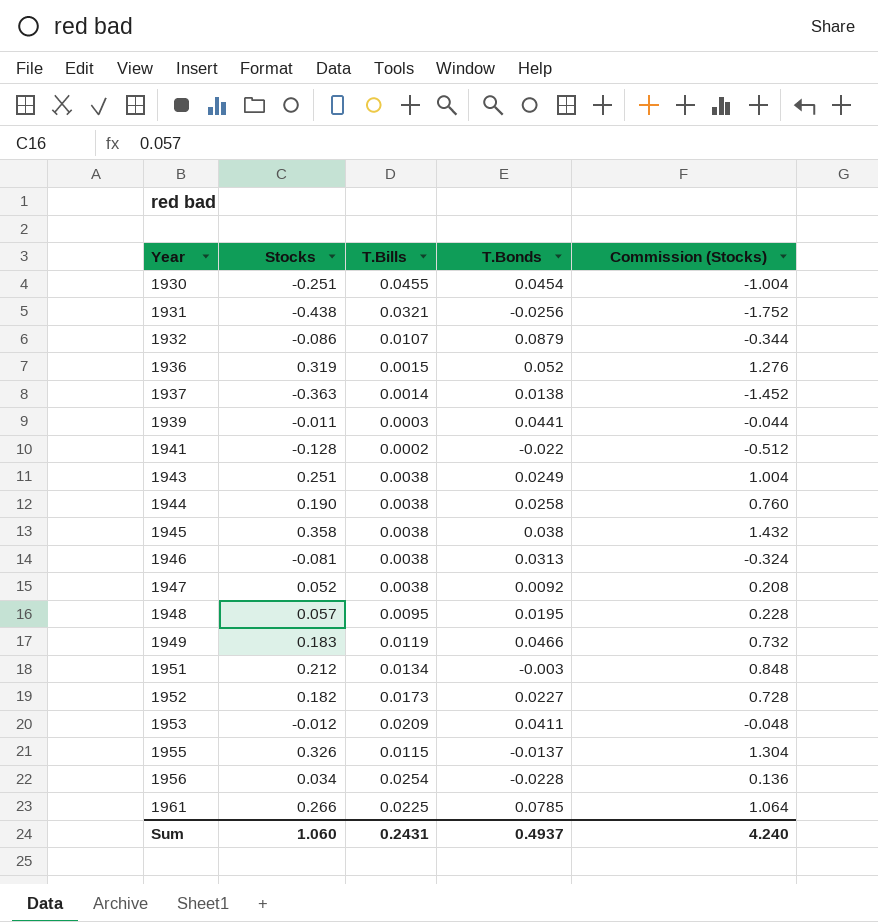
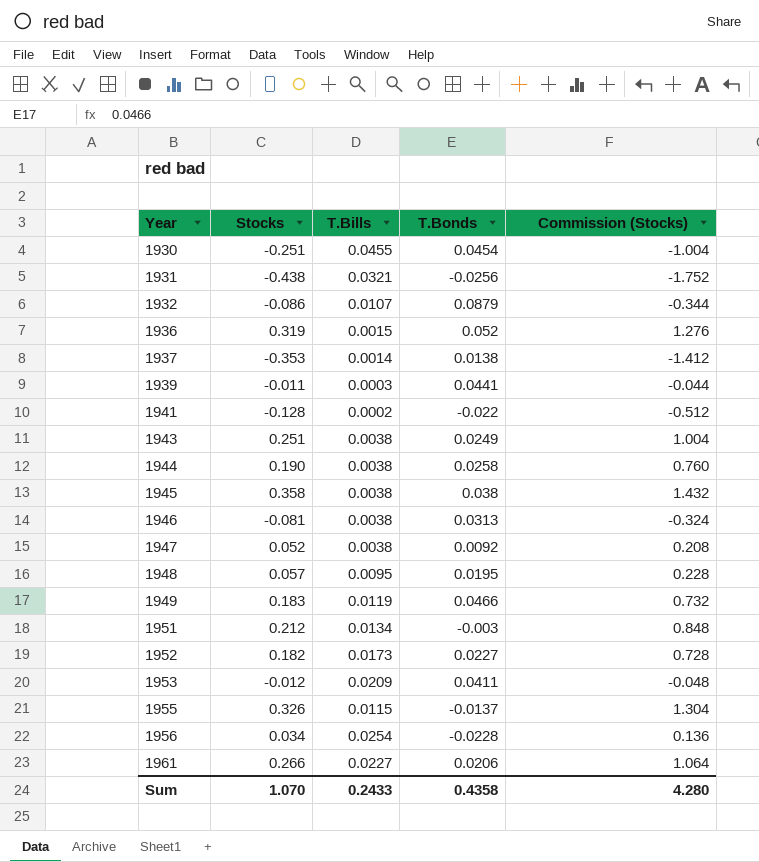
1937 | Stocks: -0.363 -> -0.353
1937 | Commission (Stocks): -1.452 -> -1.412
1961 | T.Bills: 0.0225 -> 0.0227
1961 | T.Bonds: 0.0785 -> 0.0206
Sum | Stocks: 1.060 -> 1.070
Sum | T.Bills: 0.2431 -> 0.2433
Sum | T.Bonds: 0.4937 -> 0.4358
Sum | Commission (Stocks): 4.240 -> 4.280

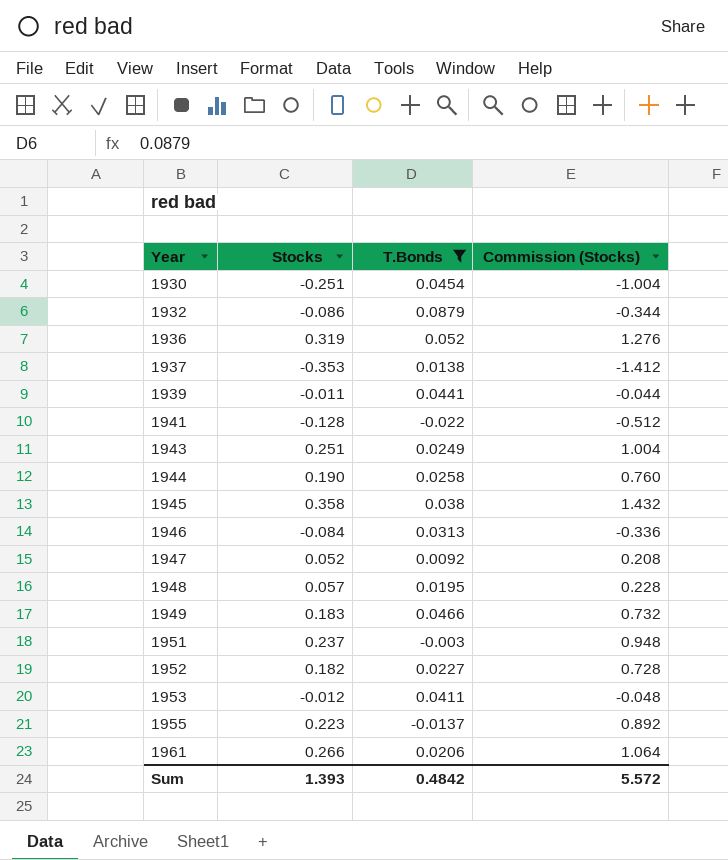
filter: none -> T.Bonds >= -0.022
column T.Bills | position: 3 -> none
1946 | Stocks: -0.081 -> -0.084
1946 | Commission (Stocks): -0.324 -> -0.336
1951 | Stocks: 0.212 -> 0.237
1951 | Commission (Stocks): 0.848 -> 0.948
1955 | Stocks: 0.326 -> 0.223
1955 | Commission (Stocks): 1.304 -> 0.892
Sum | Stocks: 1.070 -> 1.393
Sum | T.Bonds: 0.4358 -> 0.4842
Sum | Commission (Stocks): 4.280 -> 5.572

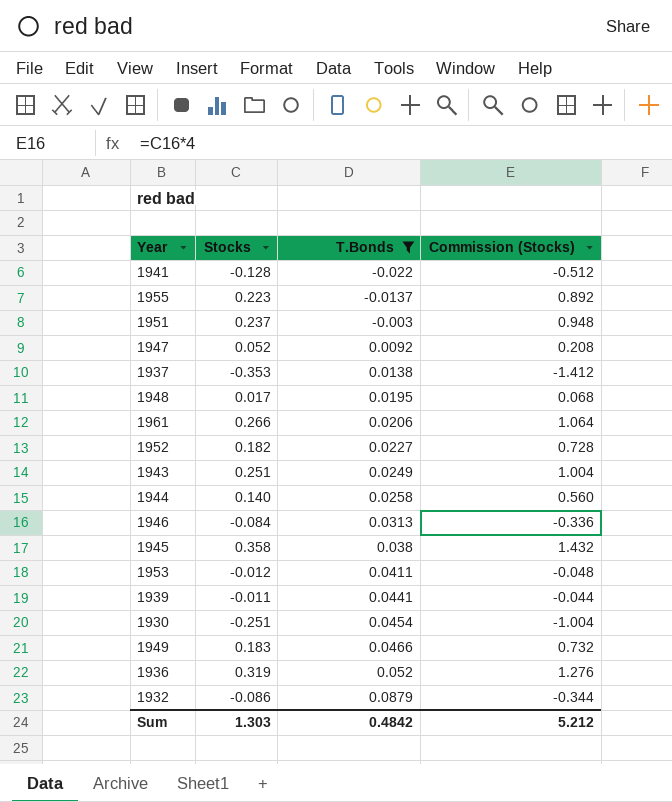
row order: Year ascending -> T.Bonds ascending
1948 | Stocks: 0.057 -> 0.017
1948 | Commission (Stocks): 0.228 -> 0.068
1944 | Stocks: 0.190 -> 0.140
1944 | Commission (Stocks): 0.760 -> 0.560
Sum | Stocks: 1.393 -> 1.303
Sum | Commission (Stocks): 5.572 -> 5.212

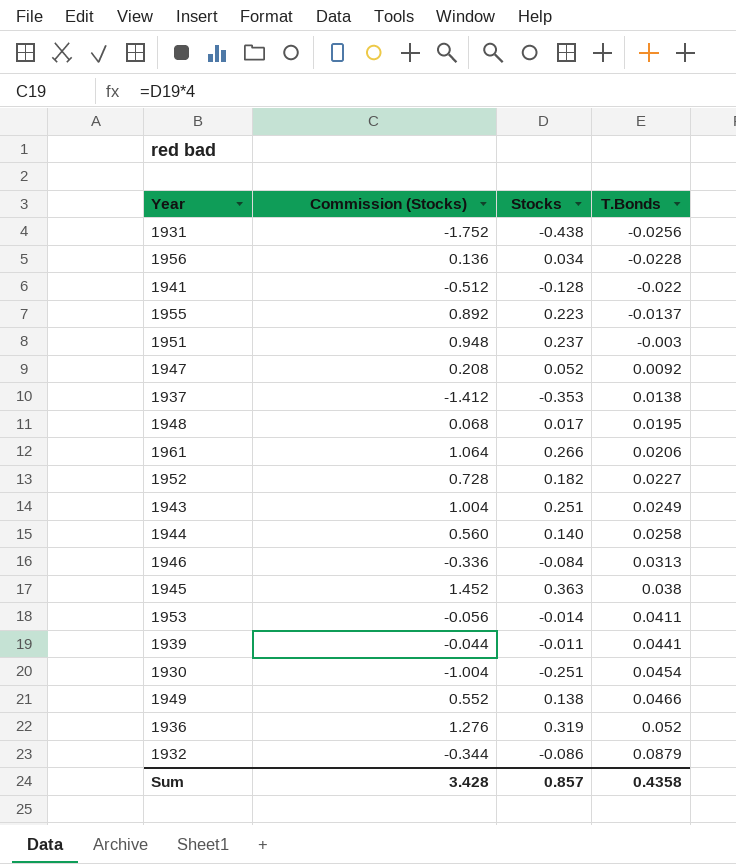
filter: T.Bonds >= -0.022 -> none
column Commission (Stocks) | position: 4 -> 2
1945 | Commission (Stocks): 1.432 -> 1.452
1945 | Stocks: 0.358 -> 0.363
1953 | Commission (Stocks): -0.048 -> -0.056
1953 | Stocks: -0.012 -> -0.014
1949 | Commission (Stocks): 0.732 -> 0.552
1949 | Stocks: 0.183 -> 0.138
Sum | Commission (Stocks): 5.212 -> 3.428
Sum | Stocks: 1.303 -> 0.857
Sum | T.Bonds: 0.4842 -> 0.4358

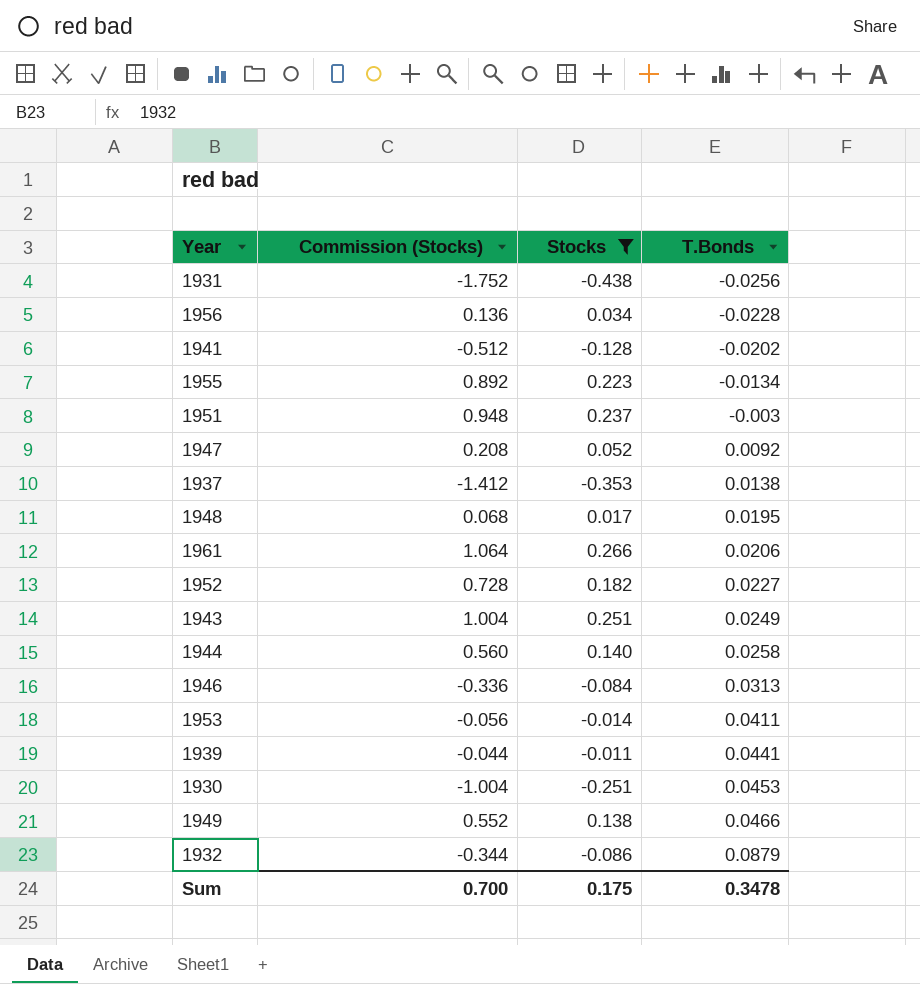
filter: none -> Stocks <= 0.266
1941 | T.Bonds: -0.022 -> -0.0202
1955 | T.Bonds: -0.0137 -> -0.0134
1930 | T.Bonds: 0.0454 -> 0.0453
Sum | Commission (Stocks): 3.428 -> 0.700
Sum | Stocks: 0.857 -> 0.175
Sum | T.Bonds: 0.4358 -> 0.3478

